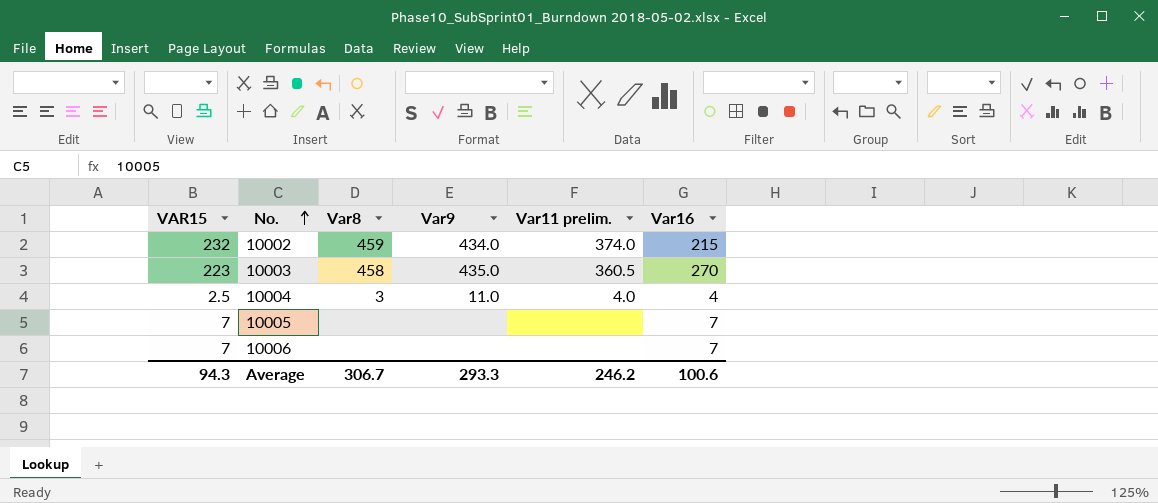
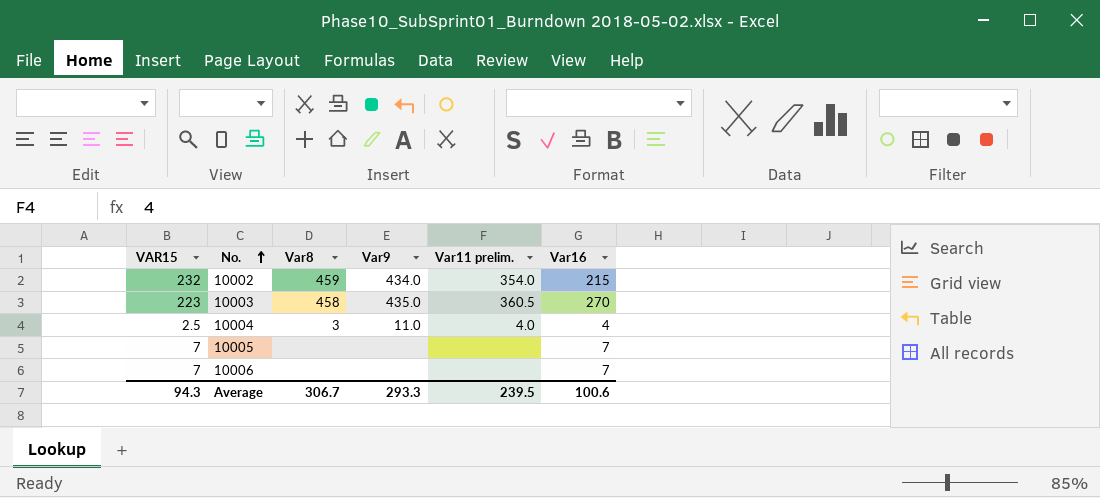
10002 | Var11 prelim.: 374.0 -> 354.0
Average | Var11 prelim.: 246.2 -> 239.5

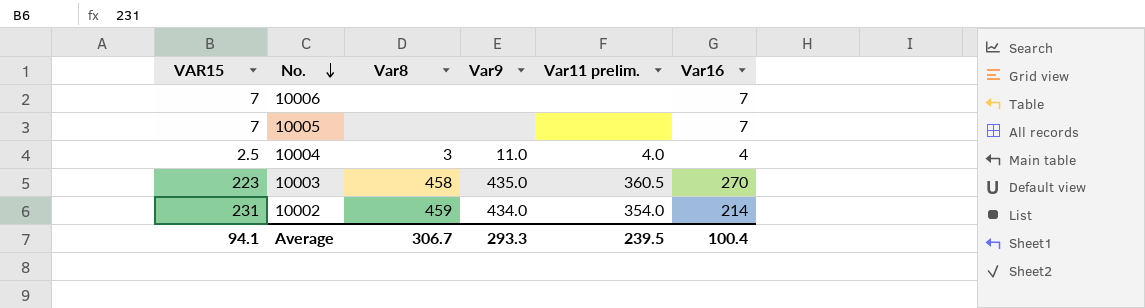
row order: No. ascending -> No. descending
10002 | VAR15: 232 -> 231
10002 | Var16: 215 -> 214
Average | VAR15: 94.3 -> 94.1
Average | Var16: 100.6 -> 100.4

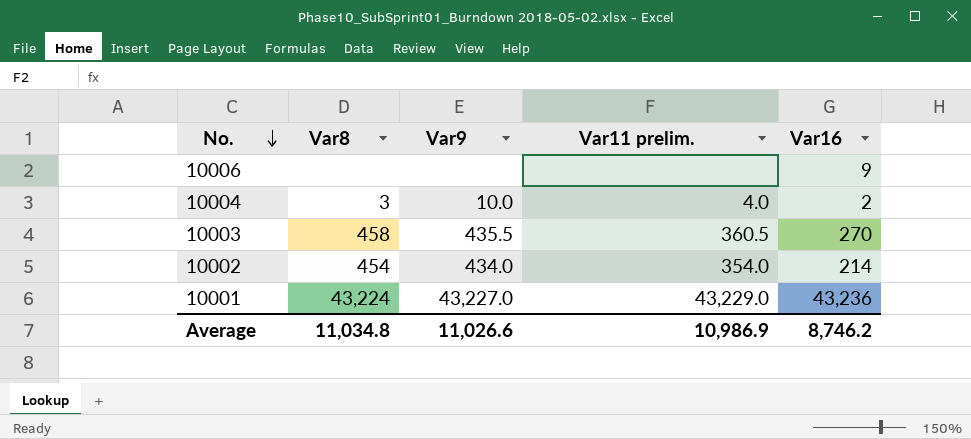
column VAR15 | position: 1 -> none
row 10005: 7 | none | none | none | 7 -> none
10006 | Var16: 7 -> 9
10004 | Var9: 11.0 -> 10.0
10004 | Var16: 4 -> 2
10003 | Var9: 435.0 -> 435.5
10002 | Var8: 459 -> 454
row 10001: none -> 43,224 | 43,227.0 | 43,229.0 | 43,236
Average | Var8: 306.7 -> 11,034.8
Average | Var9: 293.3 -> 11,026.6
Average | Var11 prelim.: 239.5 -> 10,986.9
Average | Var16: 100.4 -> 8,746.2

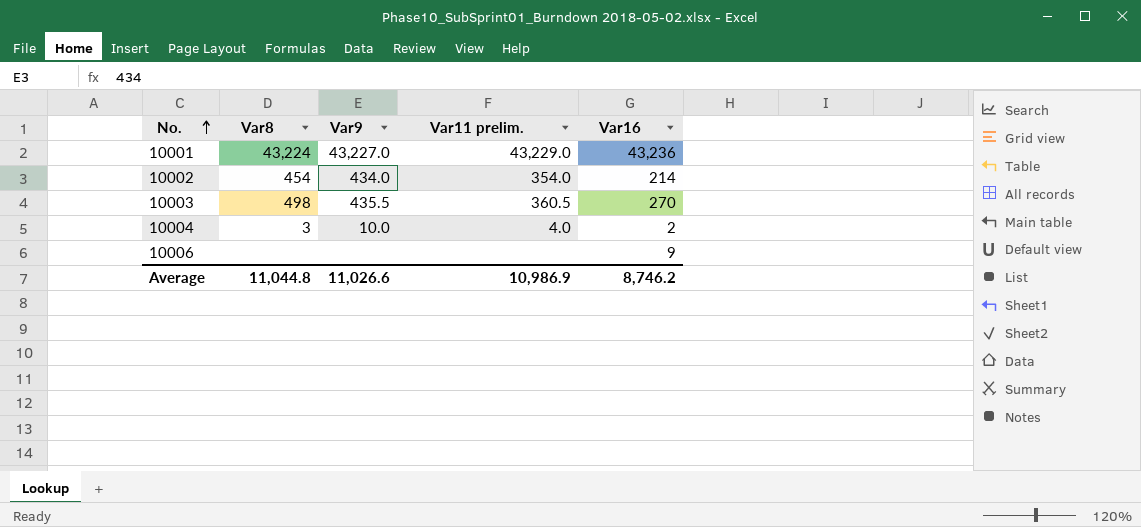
row order: No. descending -> No. ascending
10003 | Var8: 458 -> 498
Average | Var8: 11,034.8 -> 11,044.8

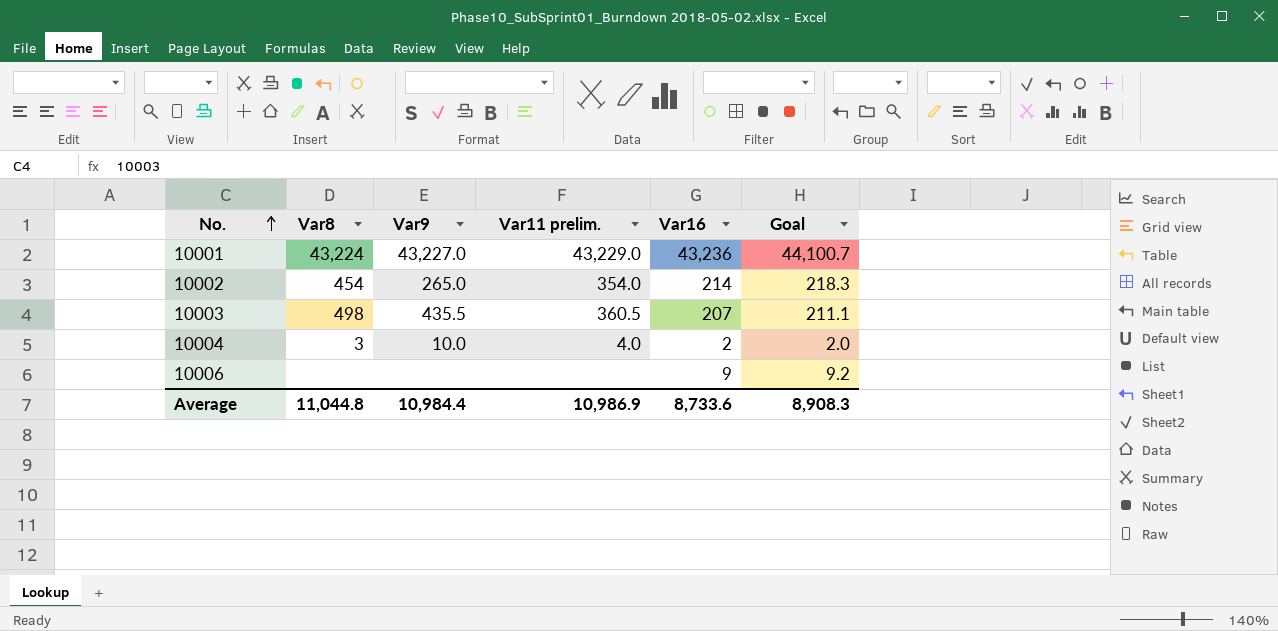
column Goal | formula: none -> [Var16] * 1.02
10002 | Var9: 434.0 -> 265.0
10003 | Var16: 270 -> 207
Average | Var9: 11,026.6 -> 10,984.4
Average | Var16: 8,746.2 -> 8,733.6

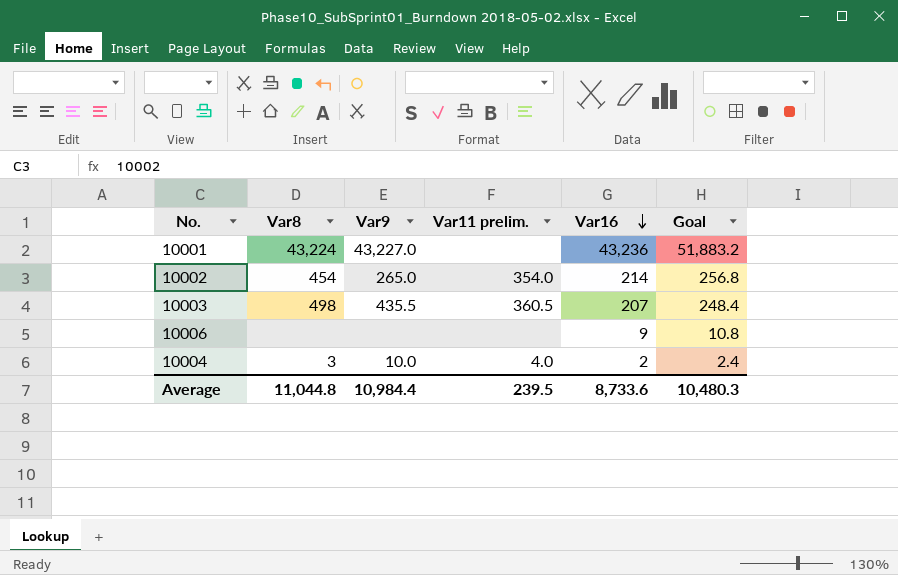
row order: No. ascending -> Var16 descending
column Goal | formula: [Var16] * 1.02 -> [Var16] * 1.2
10001 | Var11 prelim.: 43,229.0 -> none
Average | Var11 prelim.: 10,986.9 -> 239.5
Average | Goal: 8,908.3 -> 10,480.3

